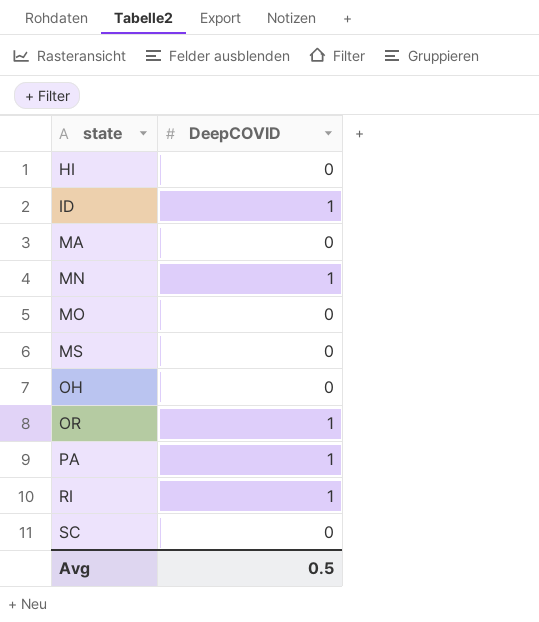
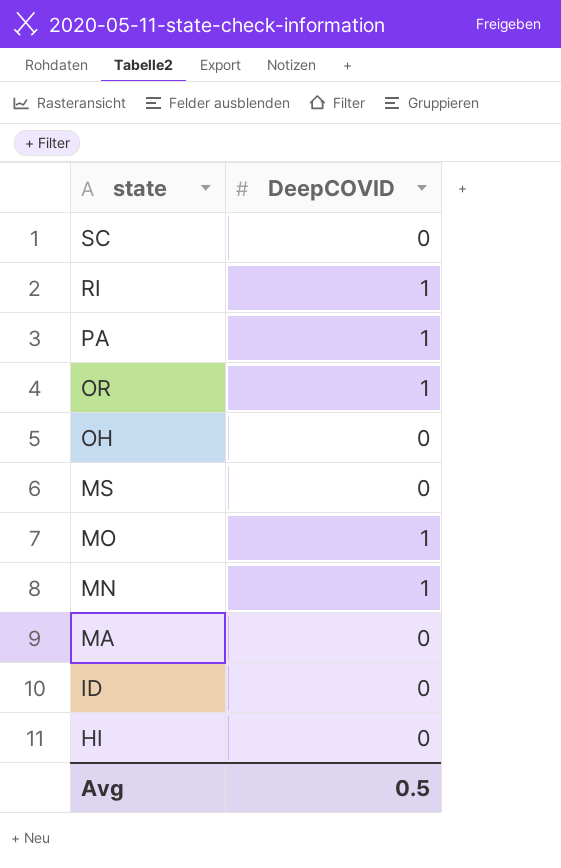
row order: state ascending -> state descending
MO | DeepCOVID: 0 -> 1
ID | DeepCOVID: 1 -> 0

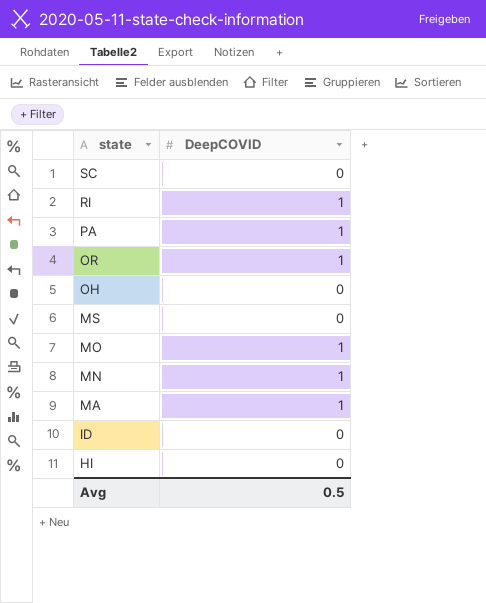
MA | DeepCOVID: 0 -> 1

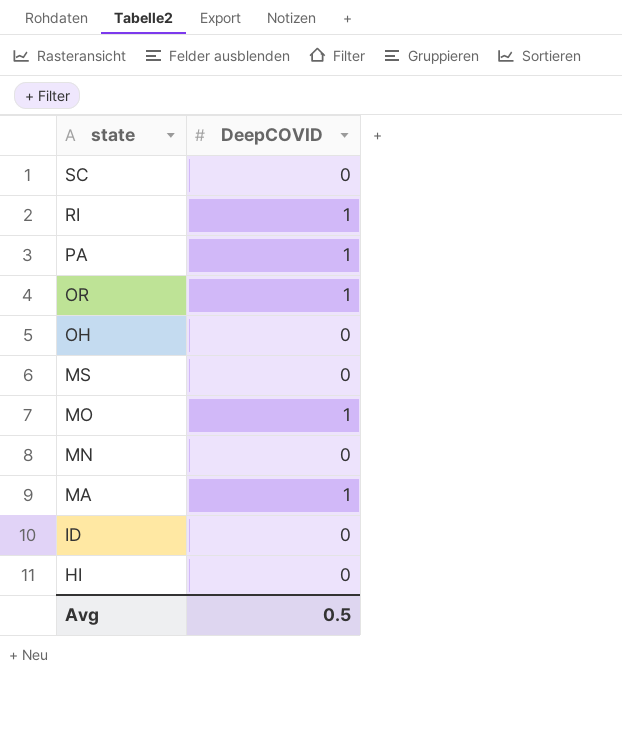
MN | DeepCOVID: 1 -> 0

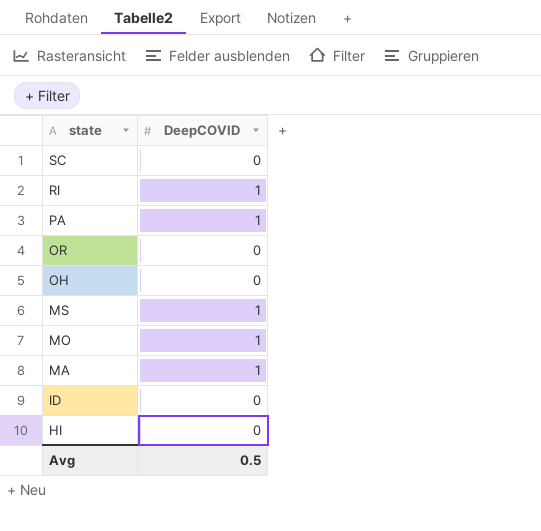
row MN: 0 -> none
OR | DeepCOVID: 1 -> 0
MS | DeepCOVID: 0 -> 1

